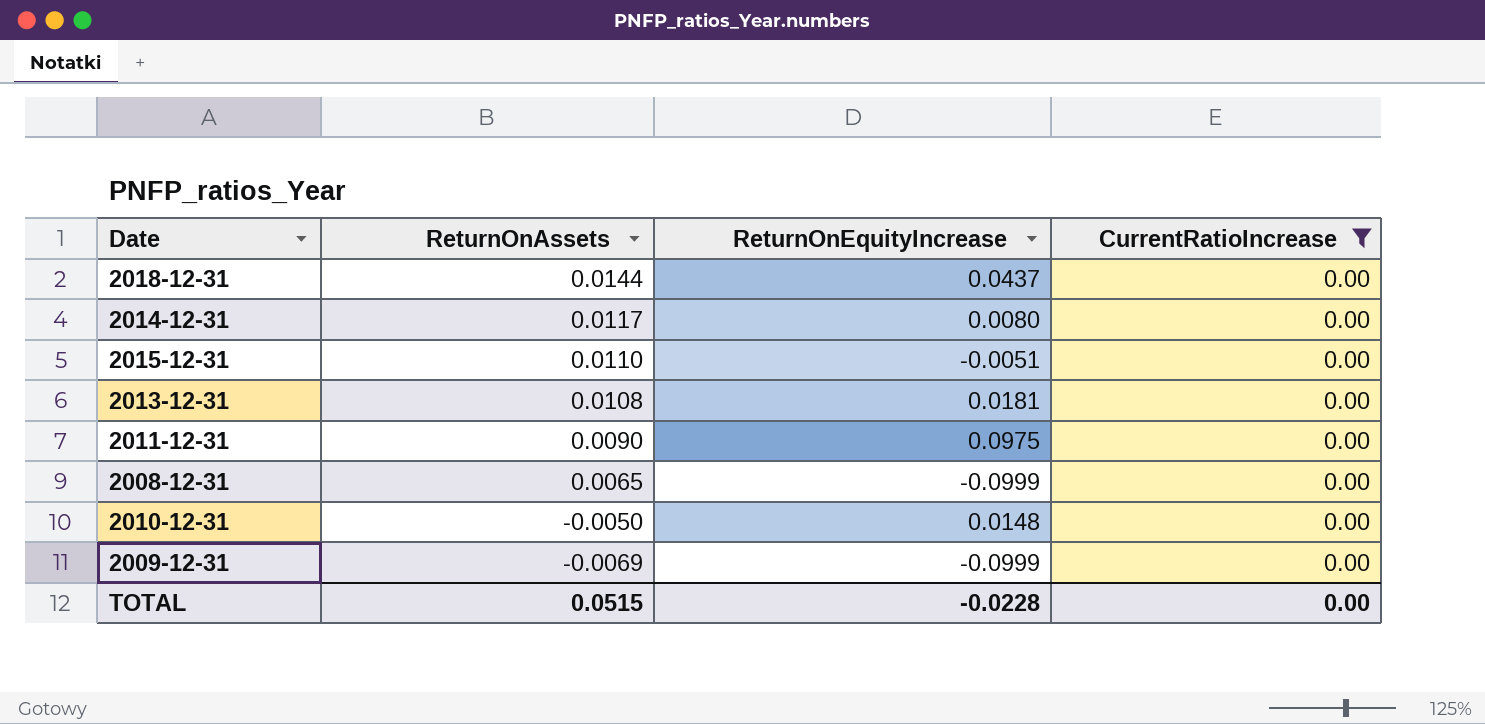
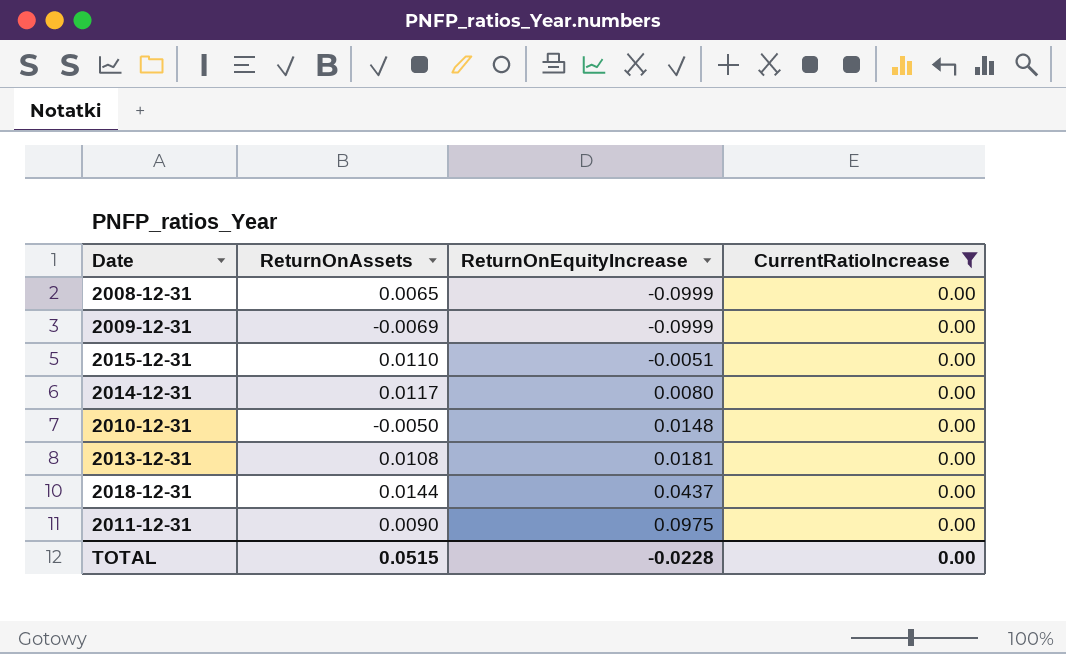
row order: ReturnOnAssets descending -> ReturnOnEquityIncrease ascending

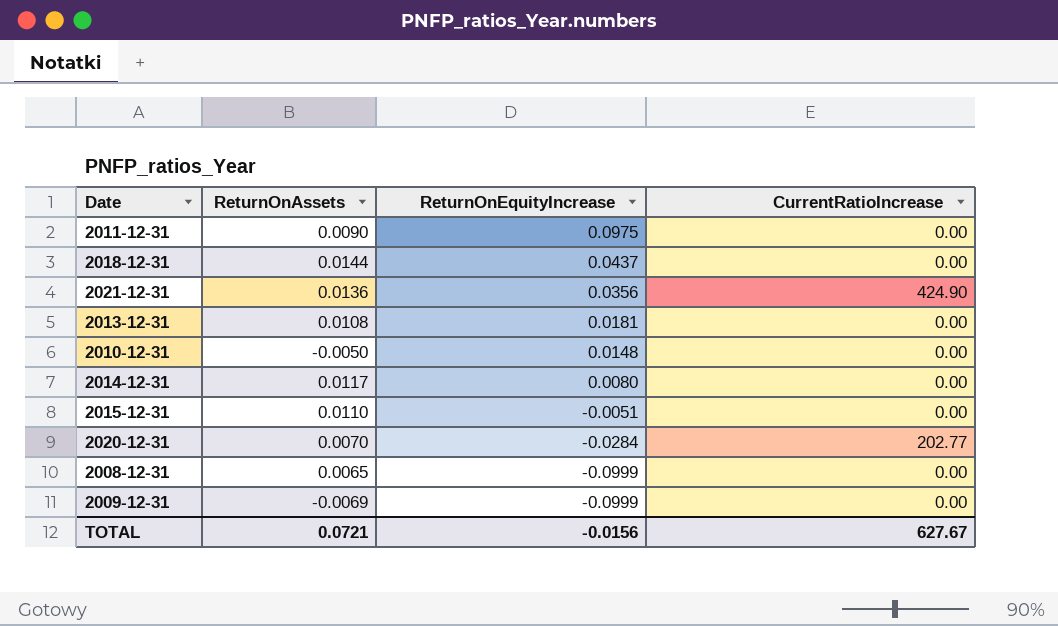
filter: CurrentRatioIncrease = 0.00 -> none
row order: ReturnOnEquityIncrease ascending -> ReturnOnEquityIncrease descending
TOTAL | ReturnOnAssets: 0.0515 -> 0.0721
TOTAL | ReturnOnEquityIncrease: -0.0228 -> -0.0156
TOTAL | CurrentRatioIncrease: 0.00 -> 627.67

